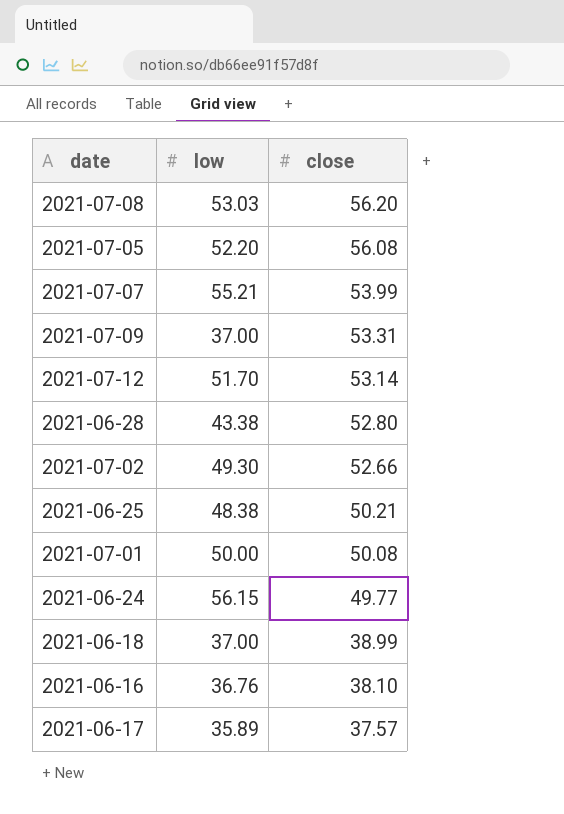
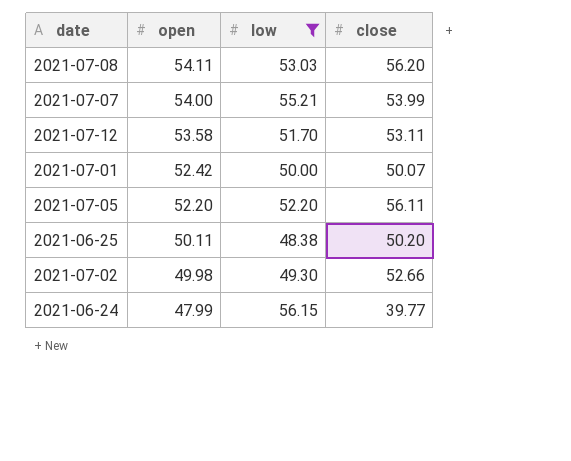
filter: none -> low >= 48.38
row order: close descending -> open descending
column open | position: none -> 2
2021-07-12 | close: 53.14 -> 53.11
2021-07-01 | close: 50.08 -> 50.07
2021-07-05 | close: 56.08 -> 56.11
2021-06-25 | close: 50.21 -> 50.20
2021-06-24 | close: 49.77 -> 39.77

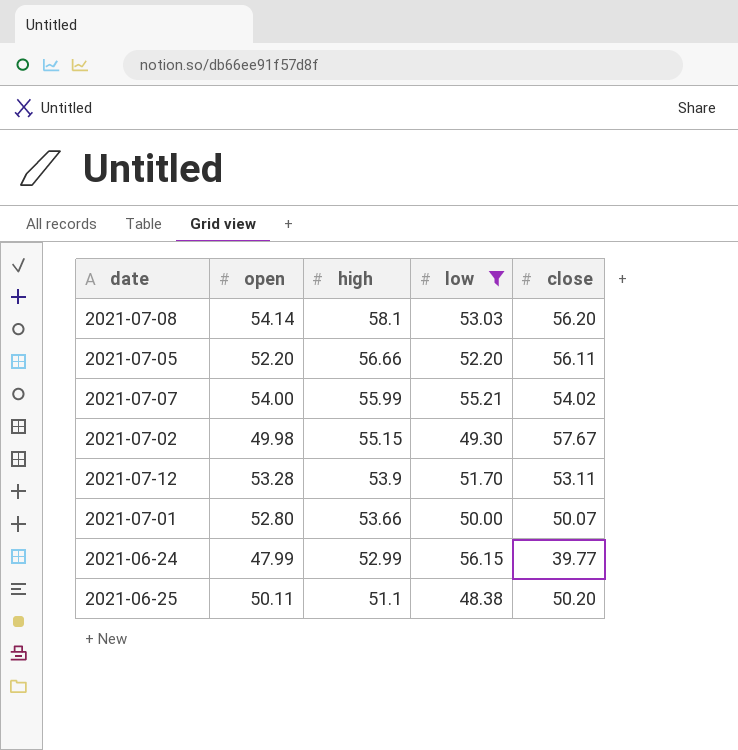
row order: open descending -> high descending
column high | position: none -> 3
2021-07-08 | open: 54.11 -> 54.14
2021-07-07 | close: 53.99 -> 54.02
2021-07-02 | close: 52.66 -> 57.67
2021-07-12 | open: 53.58 -> 53.28
2021-07-01 | open: 52.42 -> 52.80

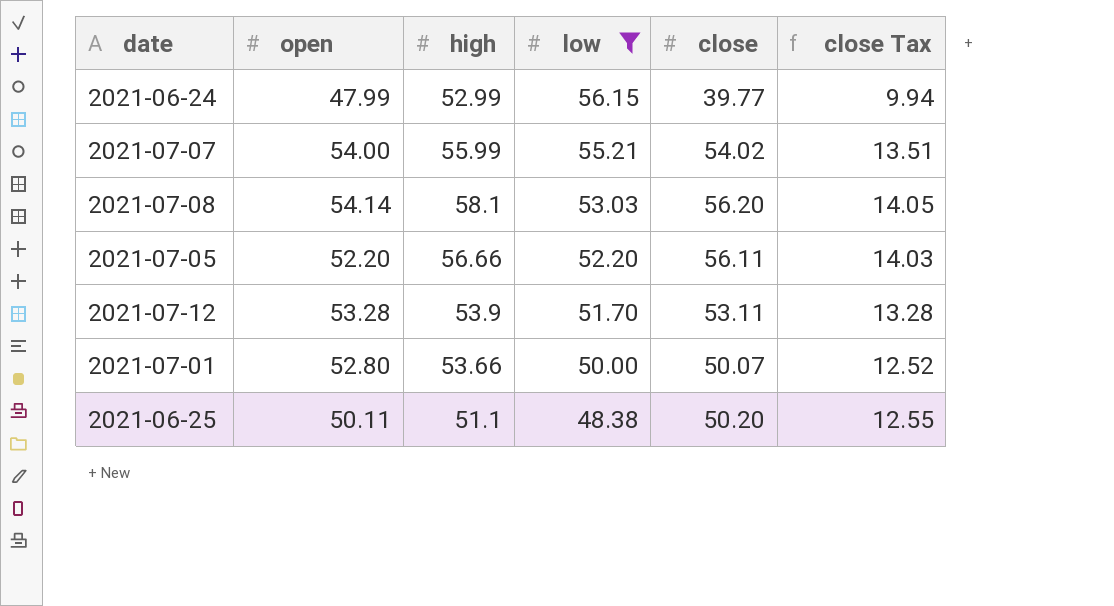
row order: high descending -> low descending
column close Tax | formula: none -> [close] * 0.25
row 2021-07-02: 49.98 | 55.15 | 49.30 | 57.67 -> none

